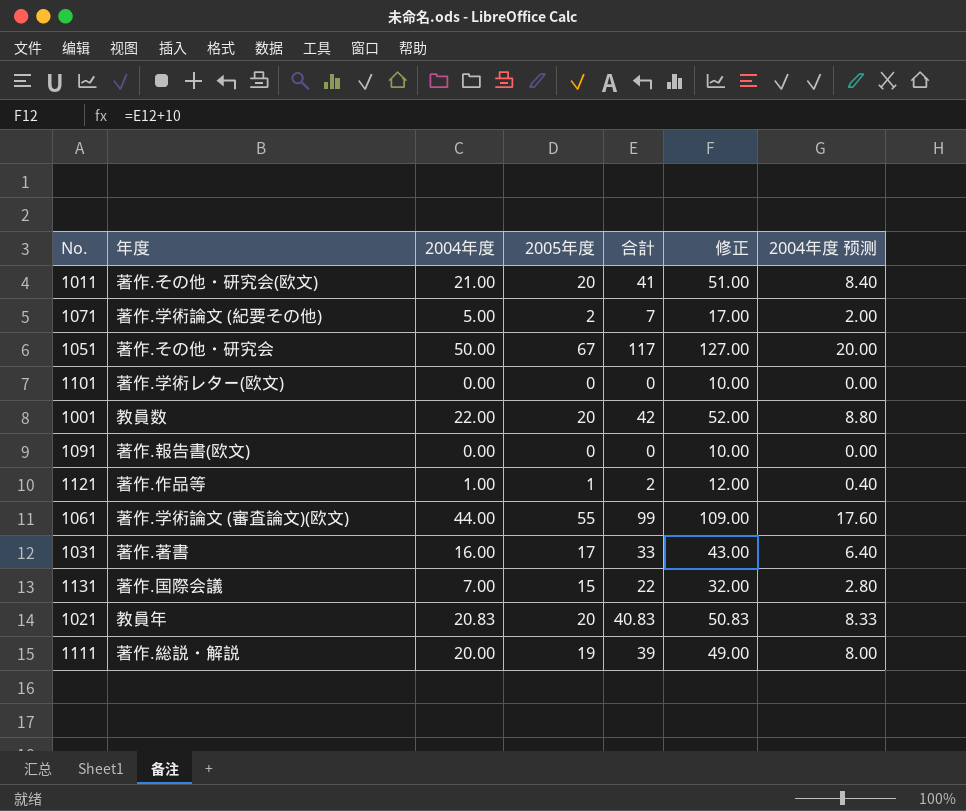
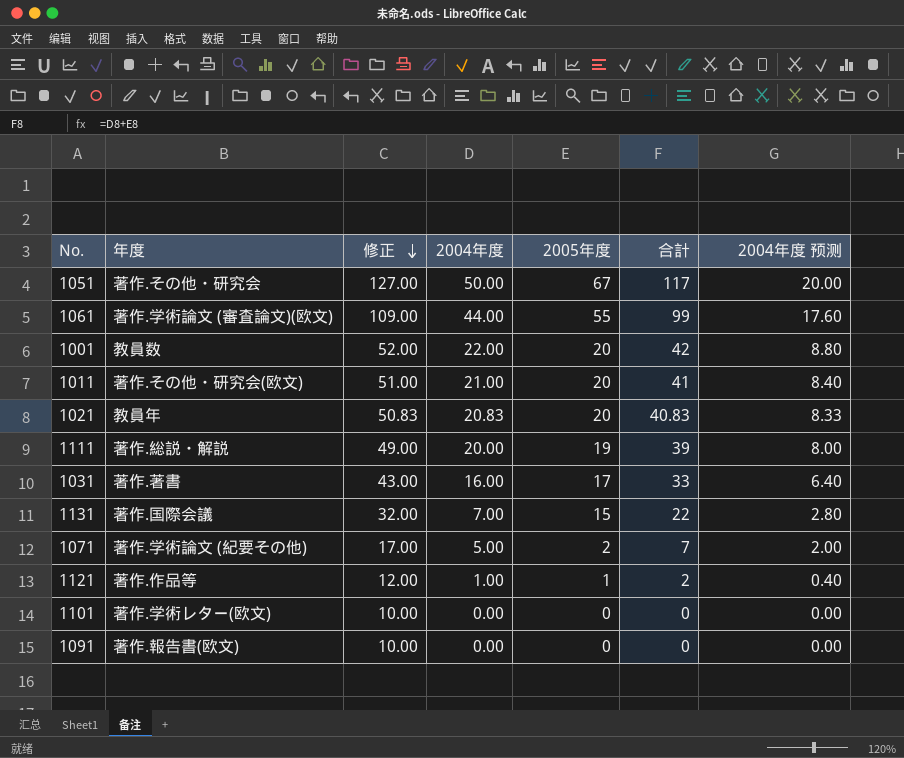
row order: none -> 修正 descending
column 修正 | position: 6 -> 3

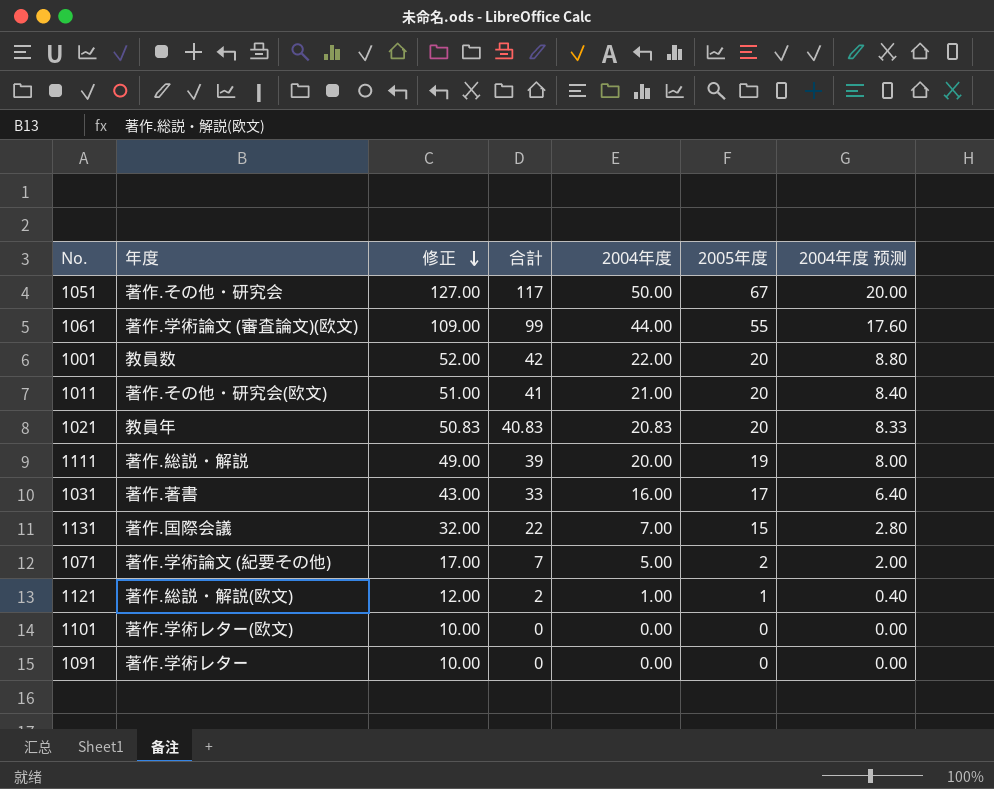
column 合計 | position: 6 -> 4
1121 | 年度: 著作.作品等 -> 著作.総説・解説(欧文)
1091 | 年度: 著作.報告書(欧文) -> 著作.学術レター

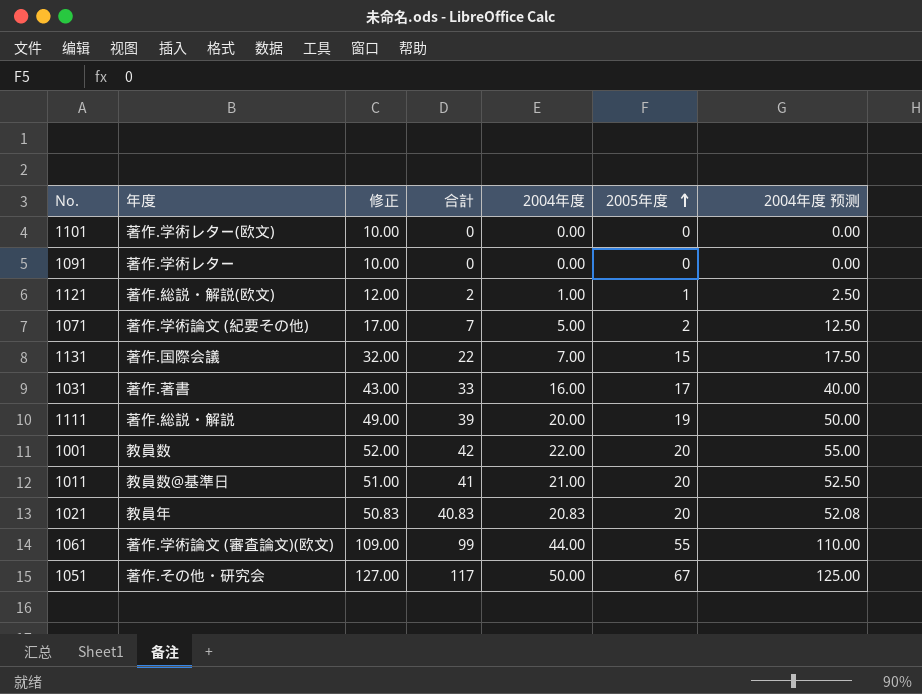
row order: 修正 descending -> 2005年度 ascending
column 2004年度 预测 | formula: [2004年度] * 0.4 -> [2004年度] * 2.5
1011 | 年度: 著作.その他・研究会(欧文) -> 教員数@基準日

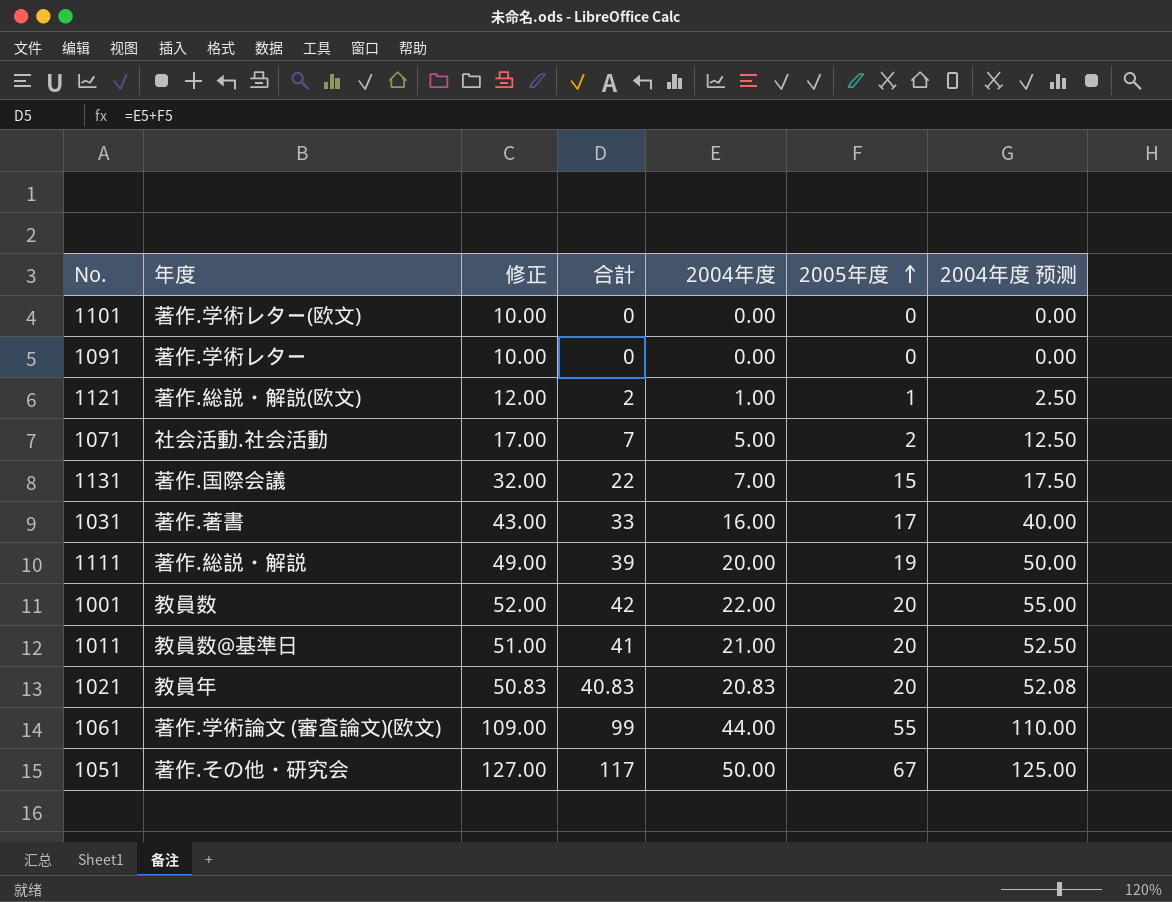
1071 | 年度: 著作.学術論文 (紀要その他) -> 社会活動.社会活動

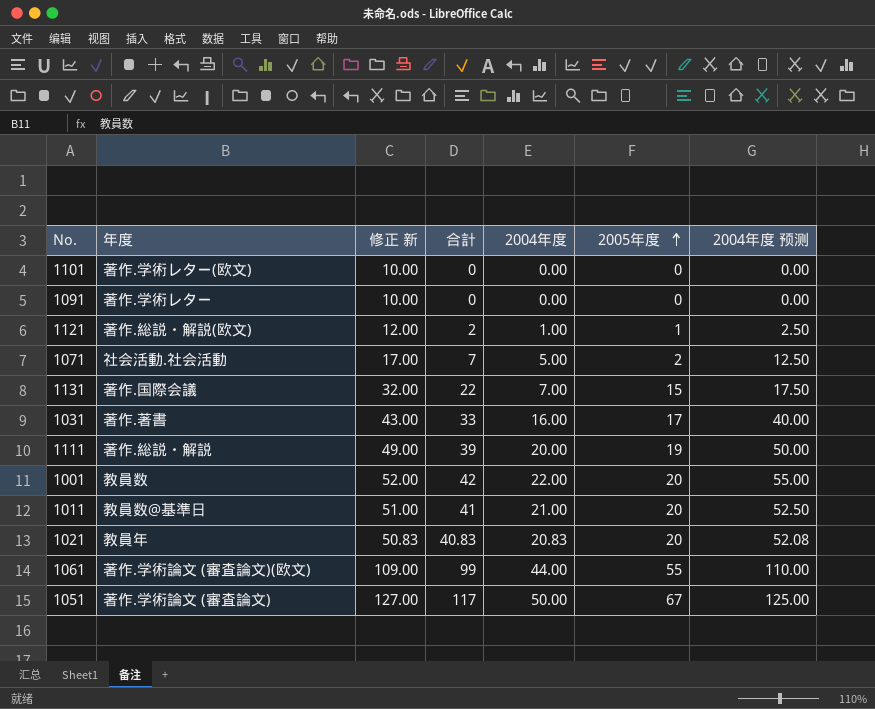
column name: 修正 -> 修正 新
1051 | 年度: 著作.その他・研究会 -> 著作.学術論文 (審査論文)

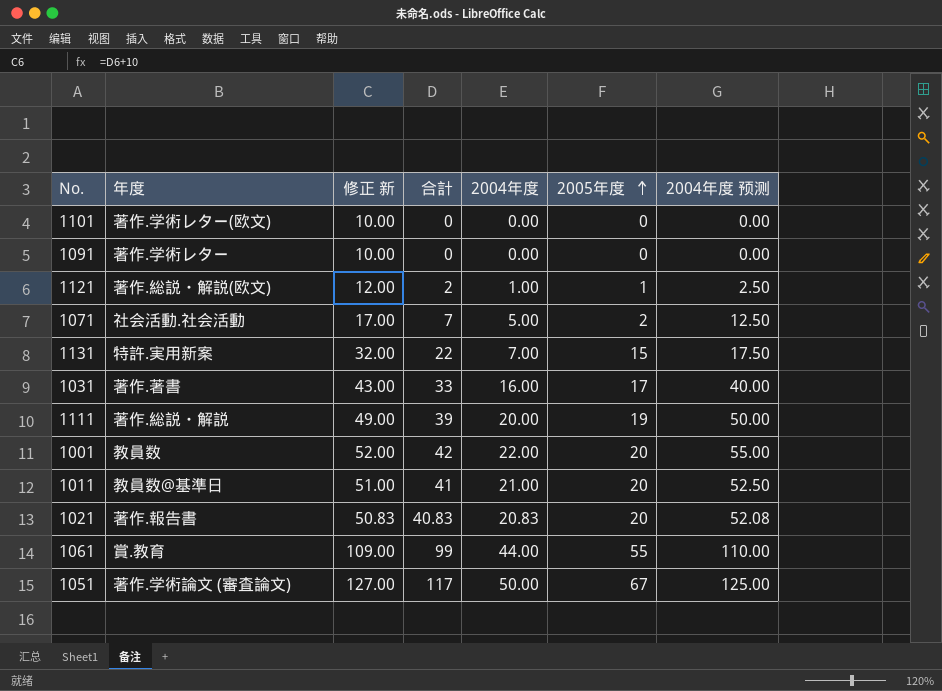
1131 | 年度: 著作.国際会議 -> 特許.実用新案
1021 | 年度: 教員年 -> 著作.報告書
1061 | 年度: 著作.学術論文 (審査論文)(欧文) -> 賞.教育

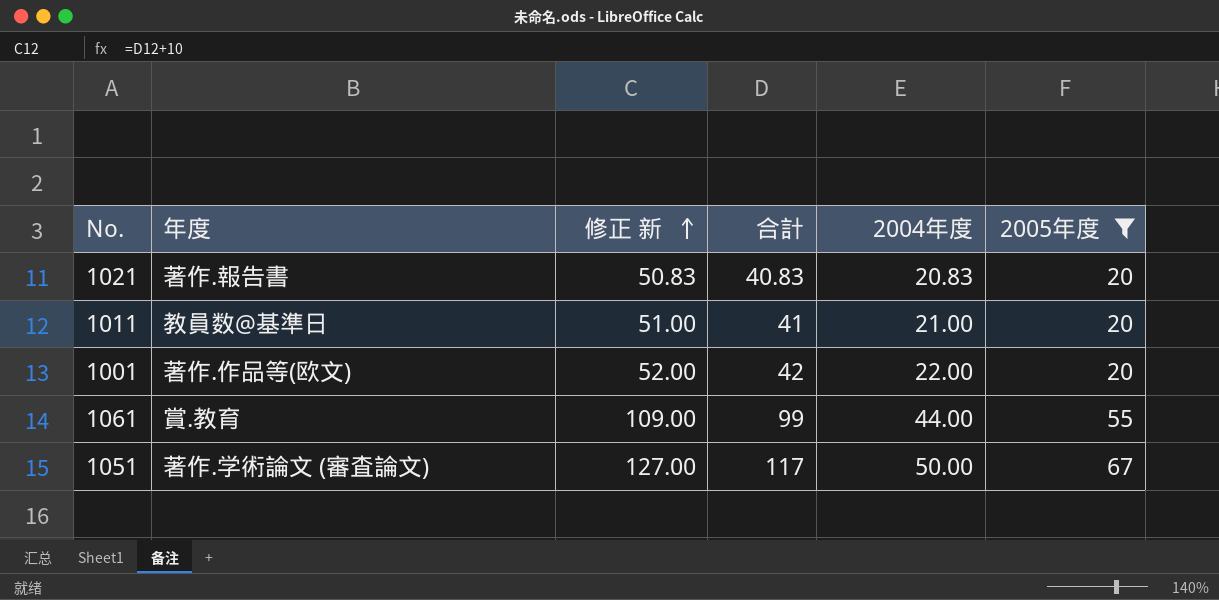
filter: none -> 2005年度 >= 20
row order: 2005年度 ascending -> 修正 新 ascending
column 2004年度 预测 | formula: [2004年度] * 2.5 -> none
1001 | 年度: 教員数 -> 著作.作品等(欧文)

